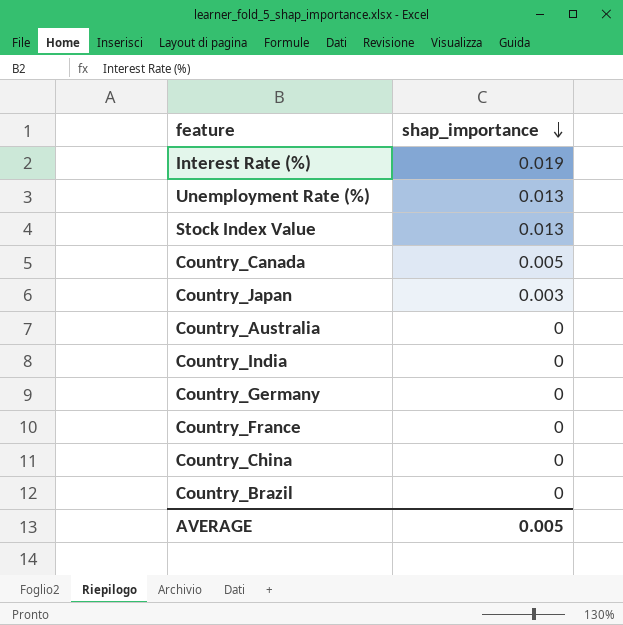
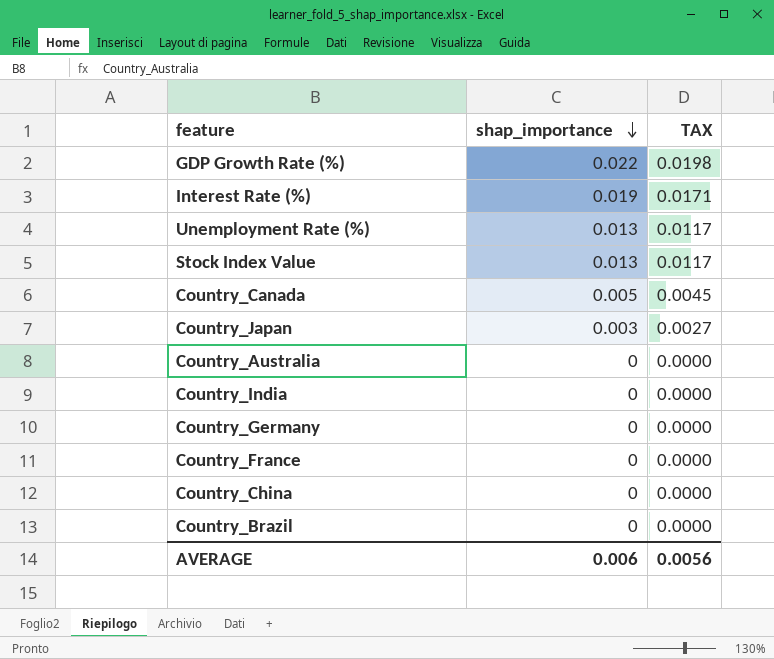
column TAX | formula: none -> [shap_importance] * 0.9
row GDP Growth Rate (%): none -> 0.022 | 0.0198
AVERAGE | shap_importance: 0.005 -> 0.006

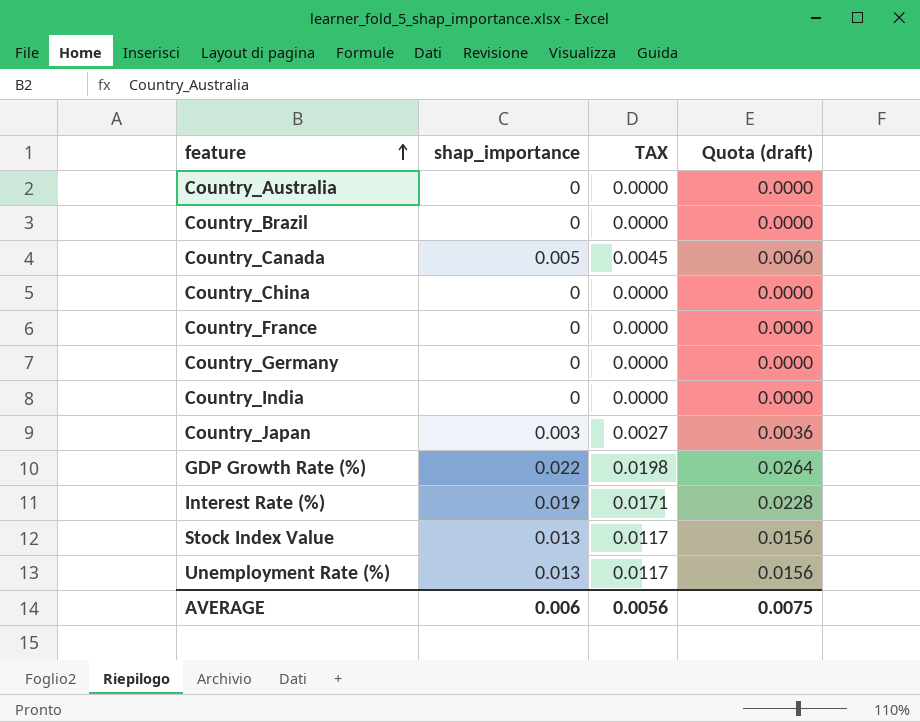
row order: shap_importance descending -> feature ascending
column Quota (draft) | formula: none -> [shap_importance] * 1.2

